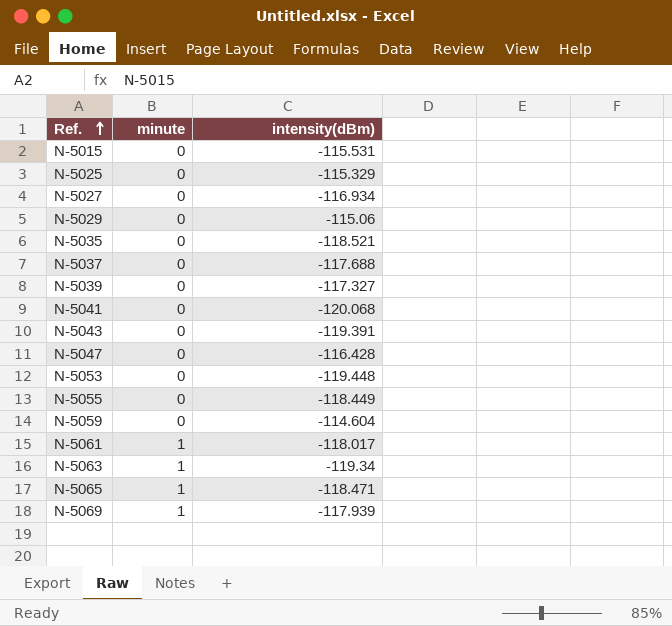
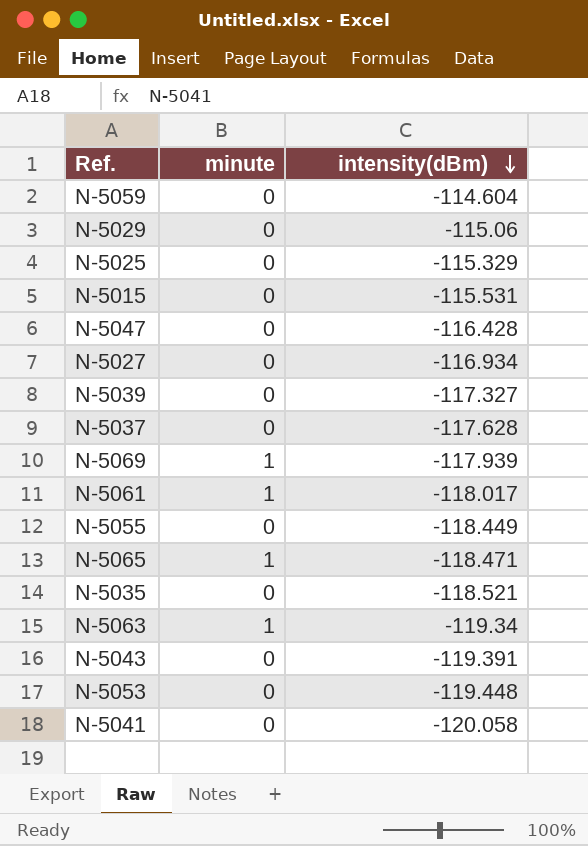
row order: Ref. ascending -> intensity(dBm) descending
N-5037 | intensity(dBm): -117.688 -> -117.628
N-5041 | intensity(dBm): -120.068 -> -120.058

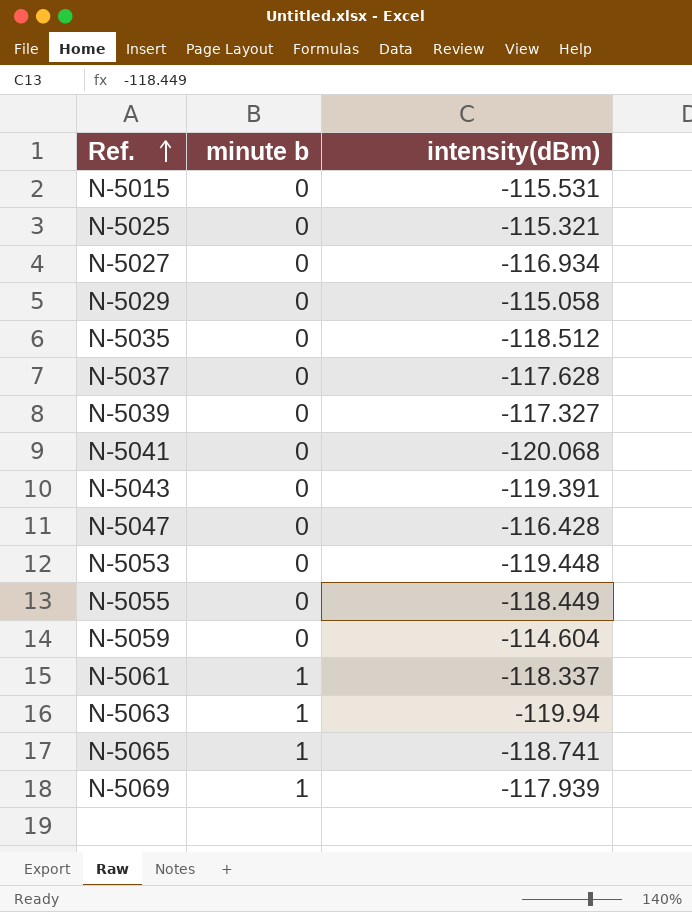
row order: intensity(dBm) descending -> Ref. ascending
column name: minute -> minute b
N-5025 | intensity(dBm): -115.329 -> -115.321
N-5029 | intensity(dBm): -115.06 -> -115.058
N-5035 | intensity(dBm): -118.521 -> -118.512
N-5041 | intensity(dBm): -120.058 -> -120.068
N-5061 | intensity(dBm): -118.017 -> -118.337
N-5063 | intensity(dBm): -119.34 -> -119.94
N-5065 | intensity(dBm): -118.471 -> -118.741

